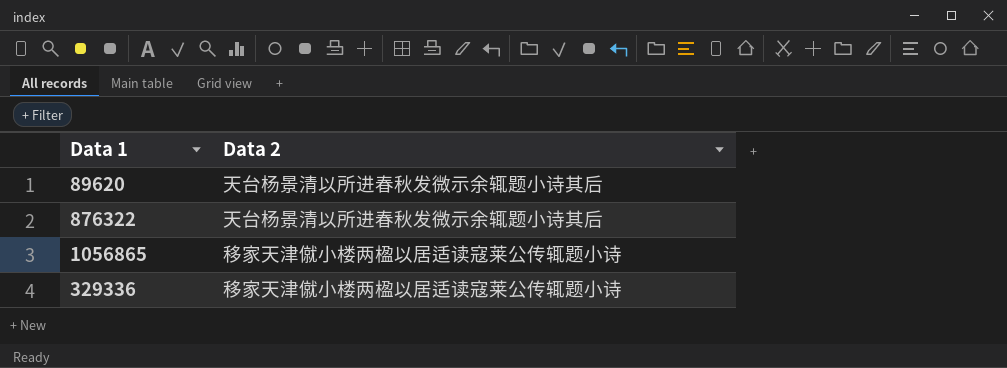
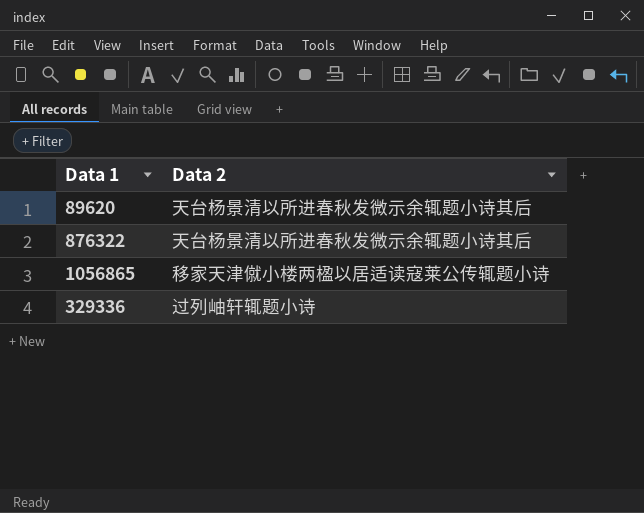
329336 | Data 2: 移家天津僦小楼两楹以居适读寇莱公传辄题小诗 -> 过列岫轩辄题小诗

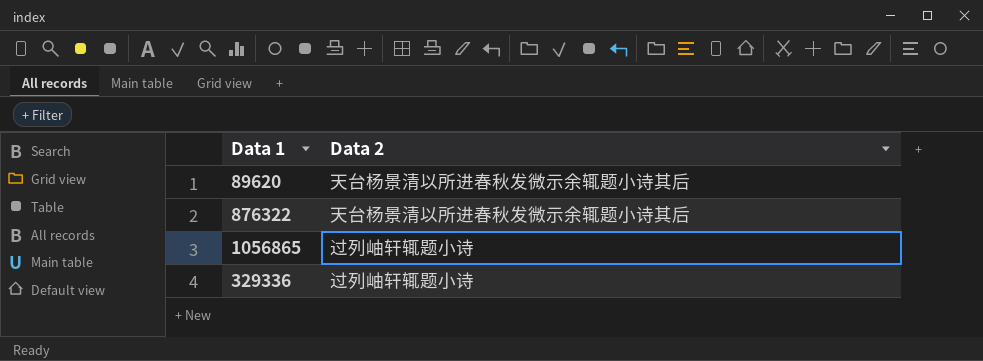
1056865 | Data 2: 移家天津僦小楼两楹以居适读寇莱公传辄题小诗 -> 过列岫轩辄题小诗

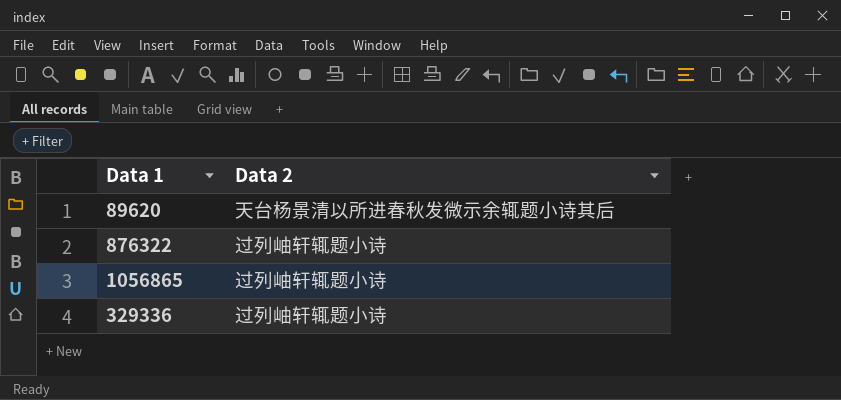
876322 | Data 2: 天台杨景清以所进春秋发微示余辄题小诗其后 -> 过列岫轩辄题小诗

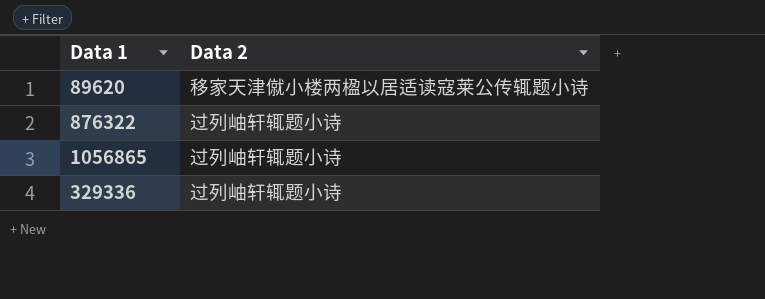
89620 | Data 2: 天台杨景清以所进春秋发微示余辄题小诗其后 -> 移家天津僦小楼两楹以居适读寇莱公传辄题小诗

